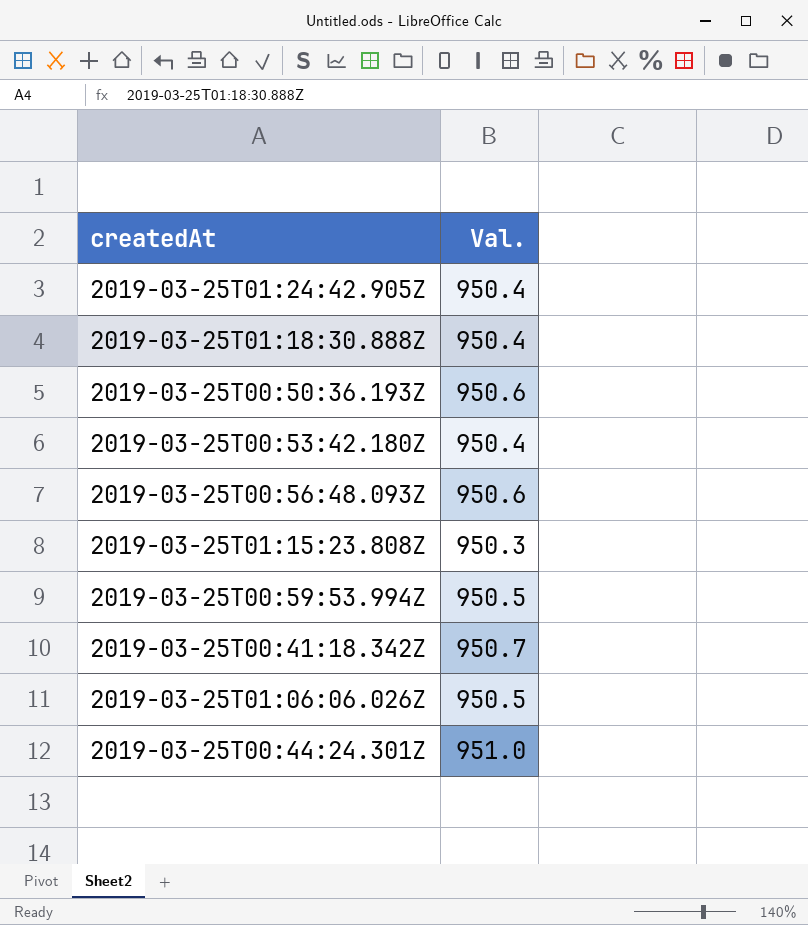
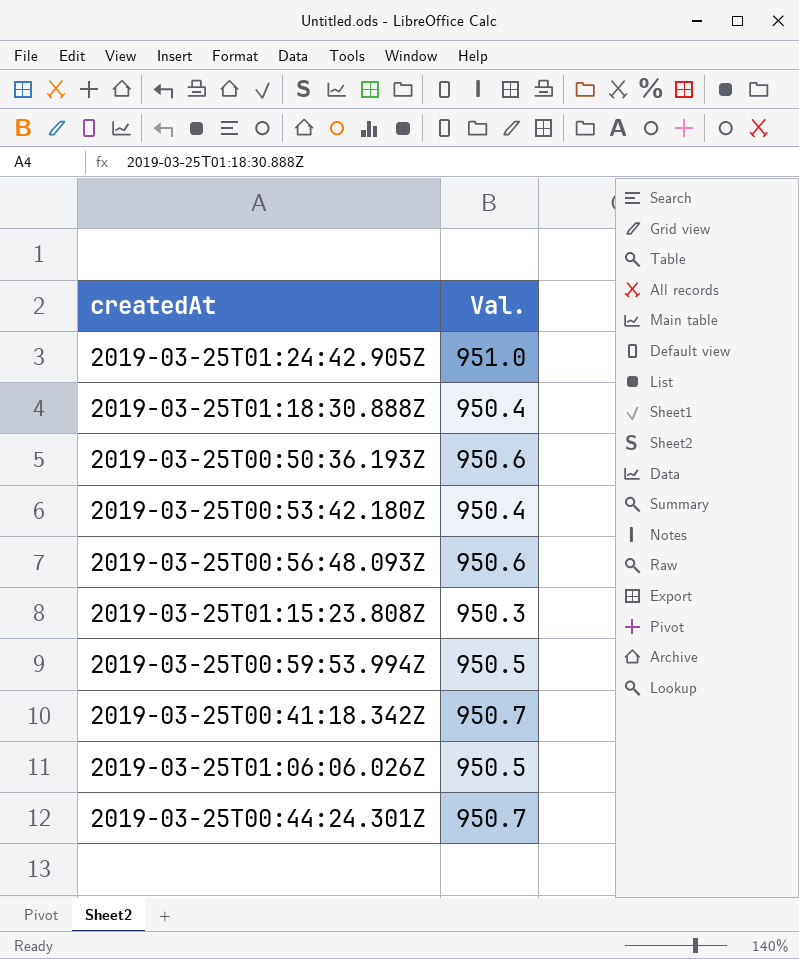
2019-03-25T01:24:42.905Z | Val.: 950.4 -> 951.0
2019-03-25T00:44:24.301Z | Val.: 951.0 -> 950.7

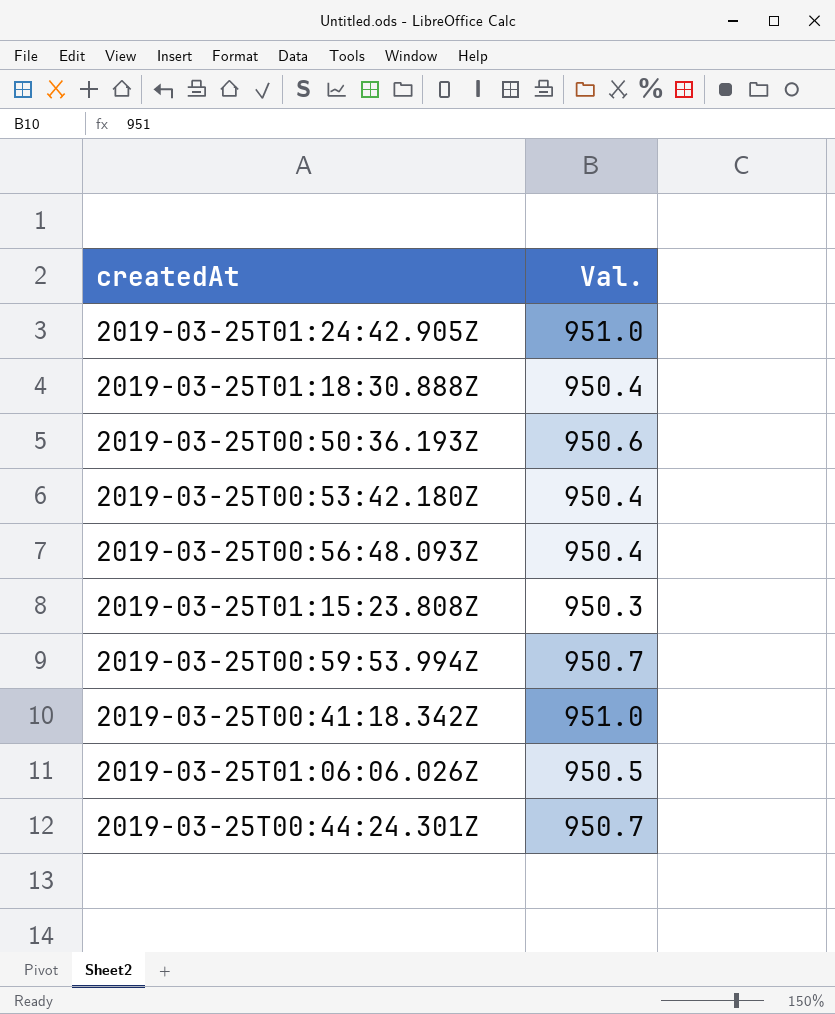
2019-03-25T00:56:48.093Z | Val.: 950.6 -> 950.4
2019-03-25T00:59:53.994Z | Val.: 950.5 -> 950.7
2019-03-25T00:41:18.342Z | Val.: 950.7 -> 951.0

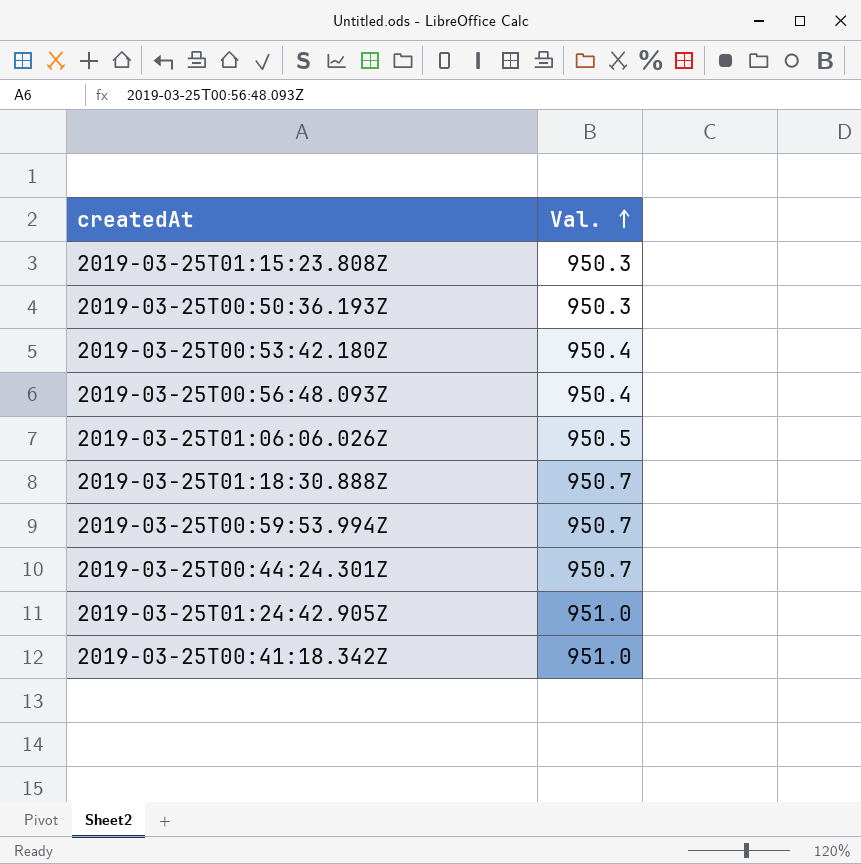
row order: none -> Val. ascending
2019-03-25T00:50:36.193Z | Val.: 950.6 -> 950.3
2019-03-25T01:18:30.888Z | Val.: 950.4 -> 950.7

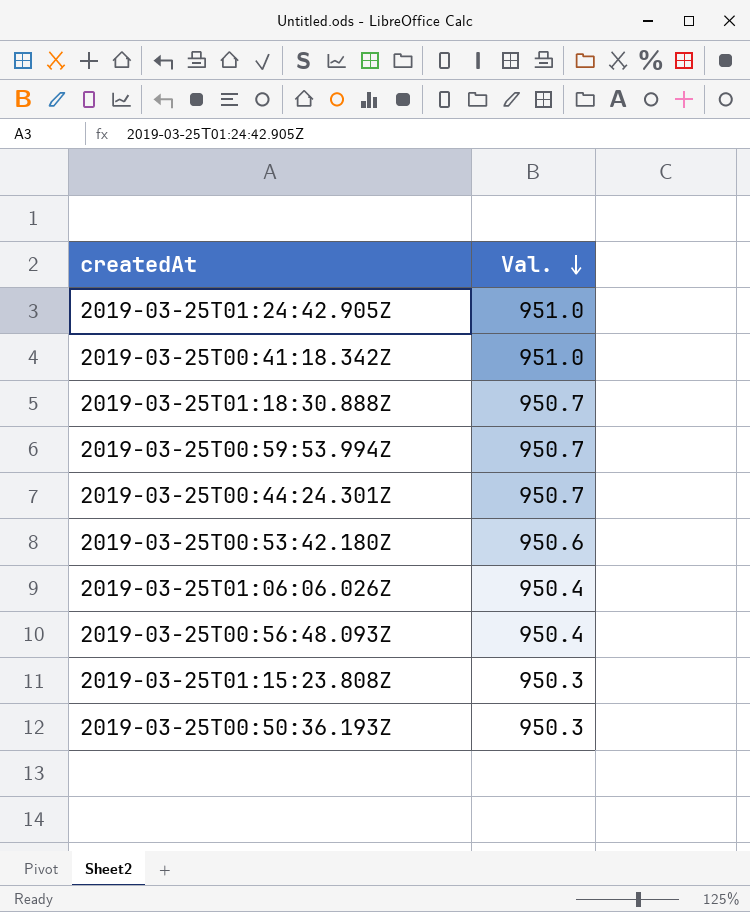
row order: Val. ascending -> Val. descending
2019-03-25T00:53:42.180Z | Val.: 950.4 -> 950.6
2019-03-25T01:06:06.026Z | Val.: 950.5 -> 950.4

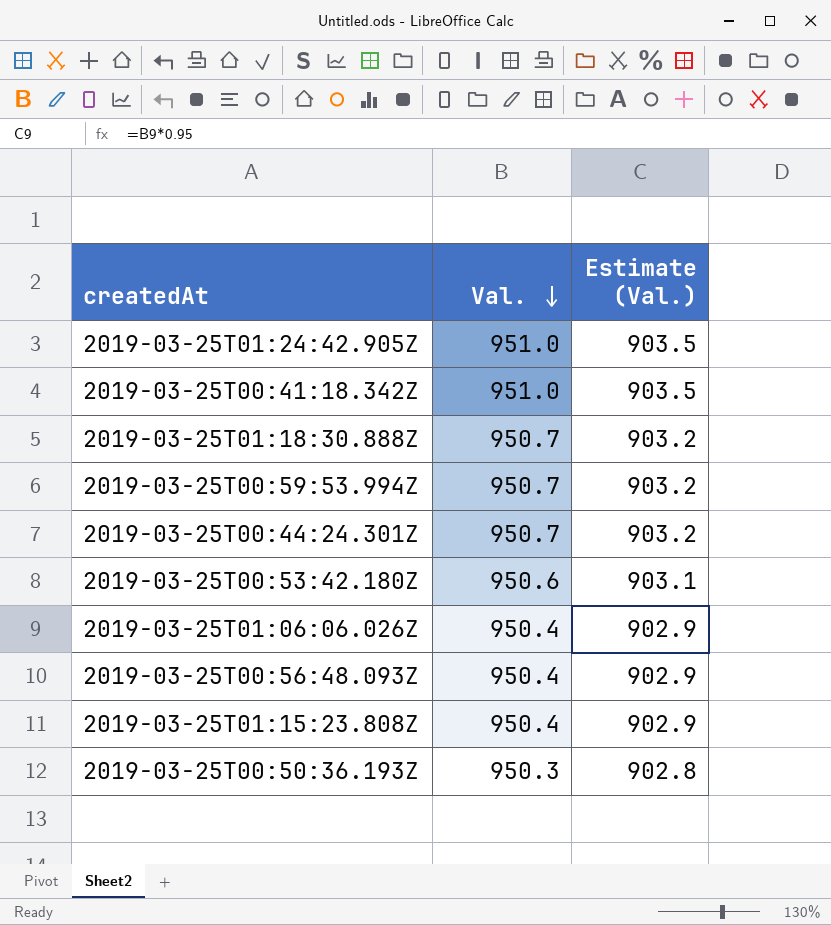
column Estimate (Val.) | formula: none -> [Val.] * 0.95
2019-03-25T01:15:23.808Z | Val.: 950.3 -> 950.4

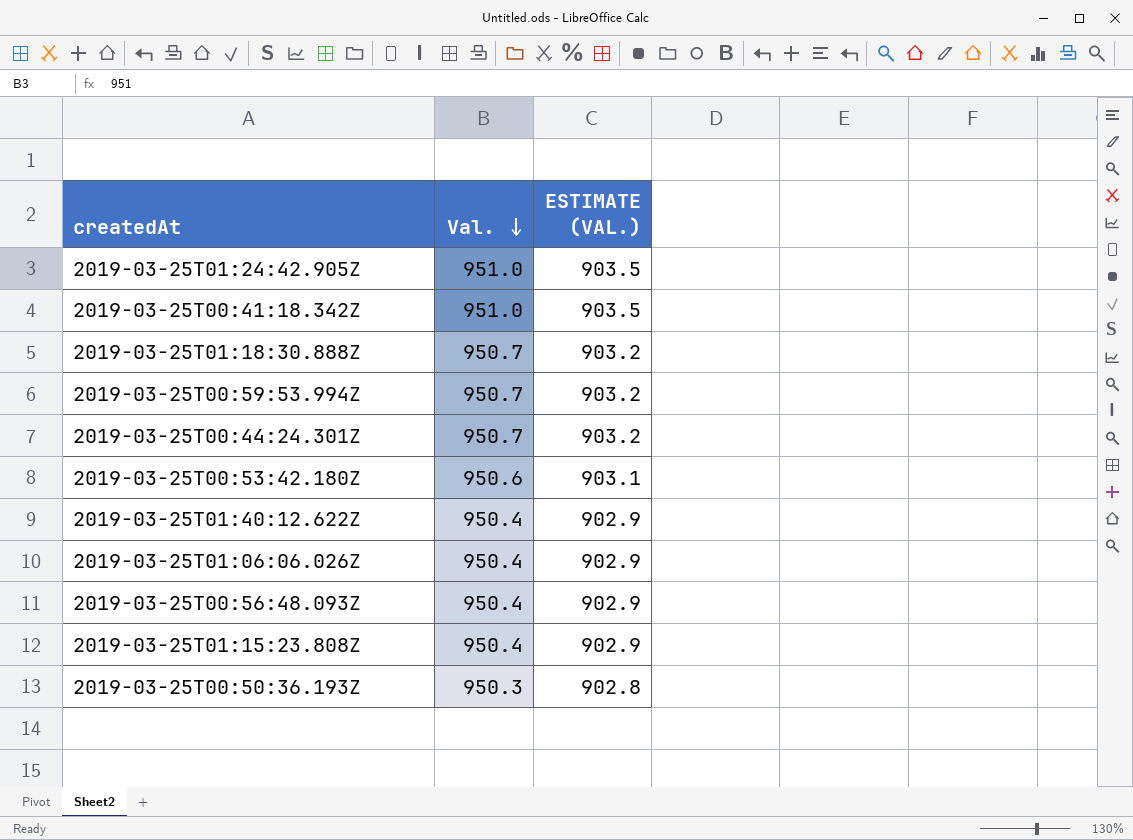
column name: Estimate (Val.) -> ESTIMATE (VAL.)
row 2019-03-25T01:40:12.622Z: none -> 950.4 | 902.9

